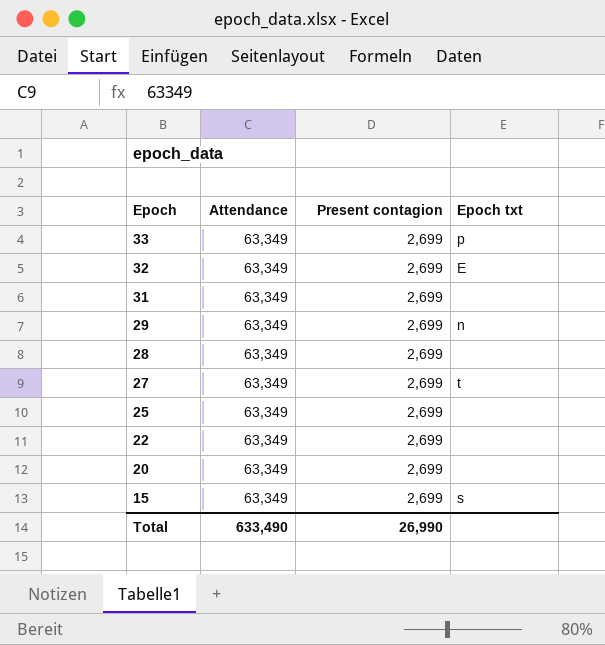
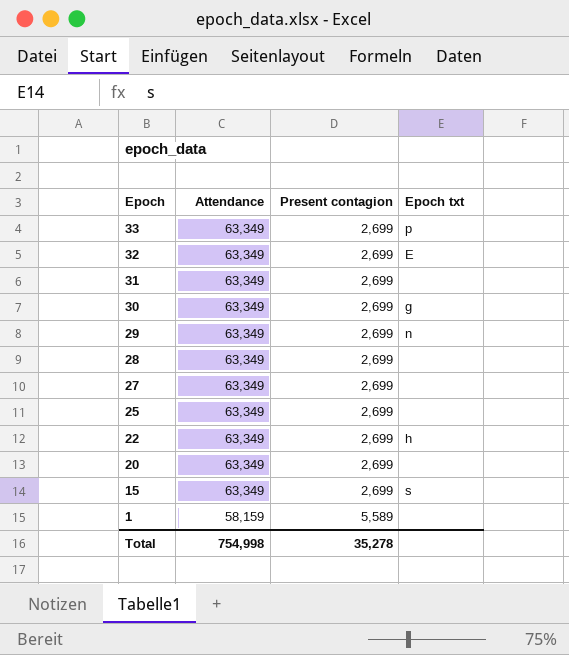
row 30: none -> 63,349 | 2,699 | g
27 | Epoch txt: t -> none
22 | Epoch txt: none -> h
row 1: none -> 58,159 | 5,589 | none
Total | Attendance: 633,490 -> 754,998
Total | Present contagion: 26,990 -> 35,278

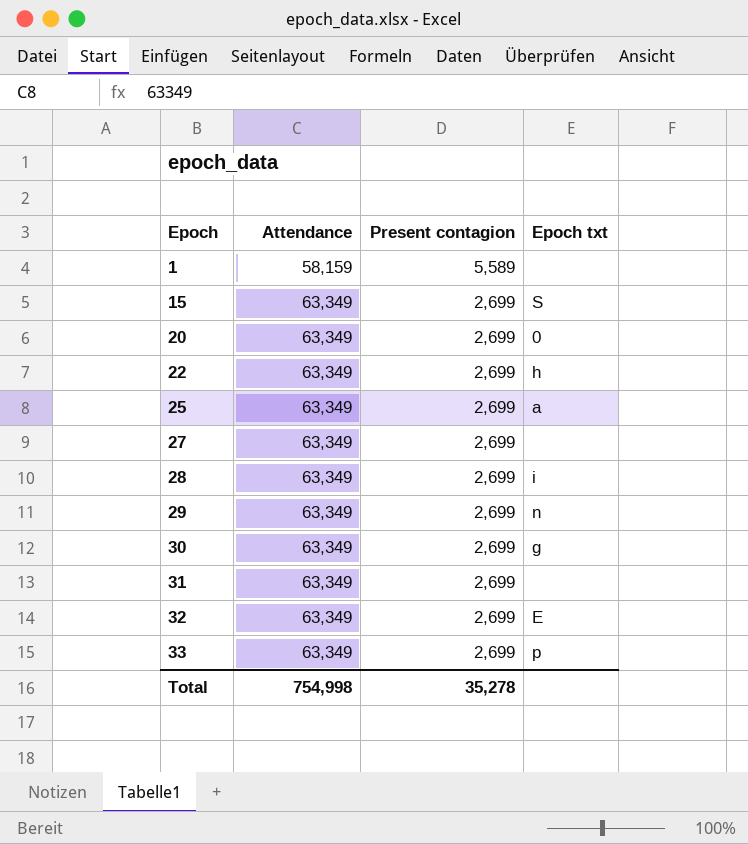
row order: Epoch descending -> Epoch ascending
15 | Epoch txt: s -> S
20 | Epoch txt: none -> 0
25 | Epoch txt: none -> a
28 | Epoch txt: none -> i

